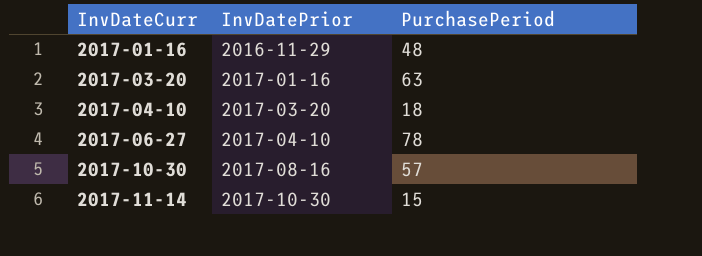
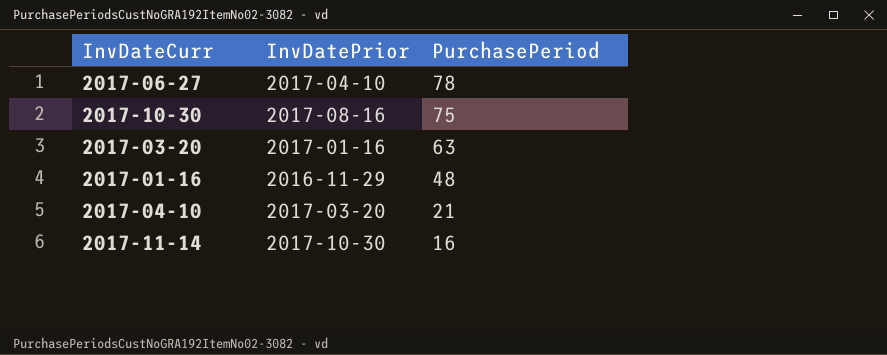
row order: InvDateCurr ascending -> PurchasePeriod descending
2017-10-30 | PurchasePeriod: 57 -> 75
2017-04-10 | PurchasePeriod: 18 -> 21
2017-11-14 | PurchasePeriod: 15 -> 16

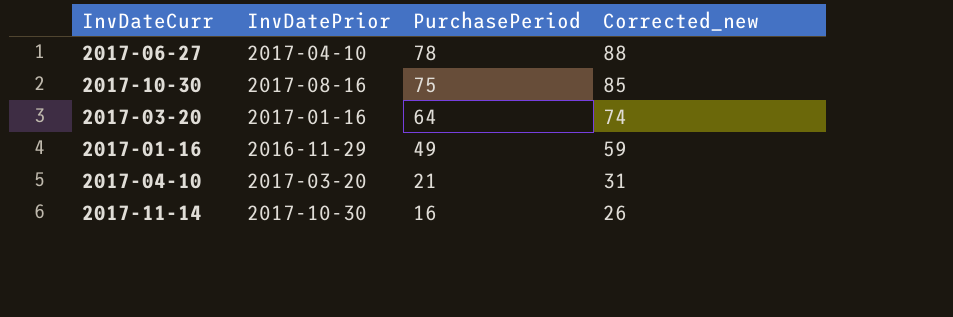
column Corrected_new | formula: none -> [PurchasePeriod] + 10
2017-03-20 | PurchasePeriod: 63 -> 64
2017-01-16 | PurchasePeriod: 48 -> 49

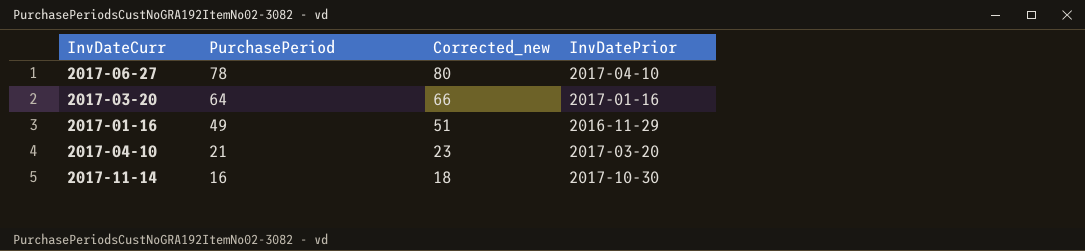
column Corrected_new | formula: [PurchasePeriod] + 10 -> [PurchasePeriod] + 2
column InvDatePrior | position: 2 -> 4
row 2017-10-30: 2017-08-16 | 75 | 85 -> none

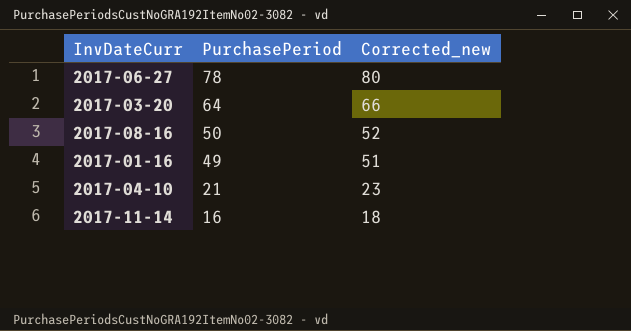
column InvDatePrior | position: 4 -> none
row 2017-08-16: none -> 50 | 52

